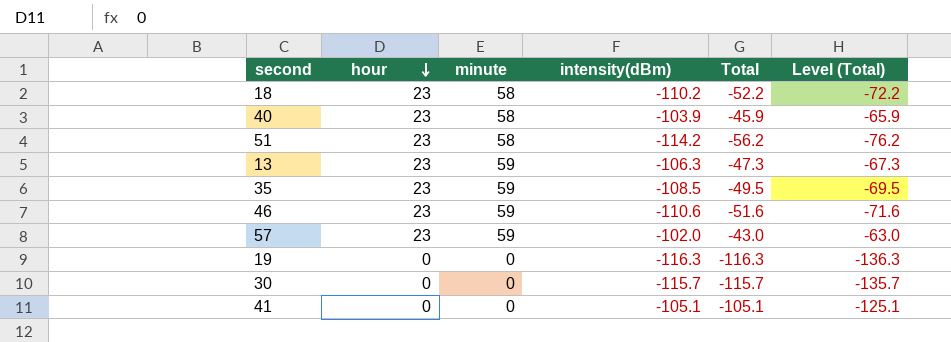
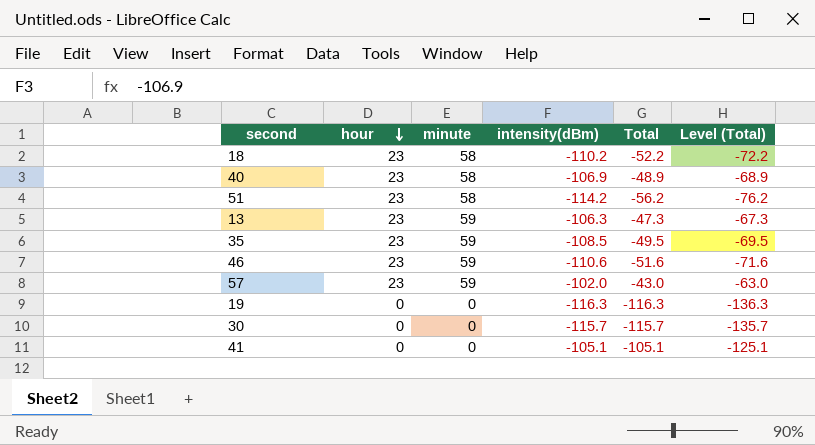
40 | intensity(dBm): -103.9 -> -106.9
40 | Total: -45.9 -> -48.9
40 | Level (Total): -65.9 -> -68.9

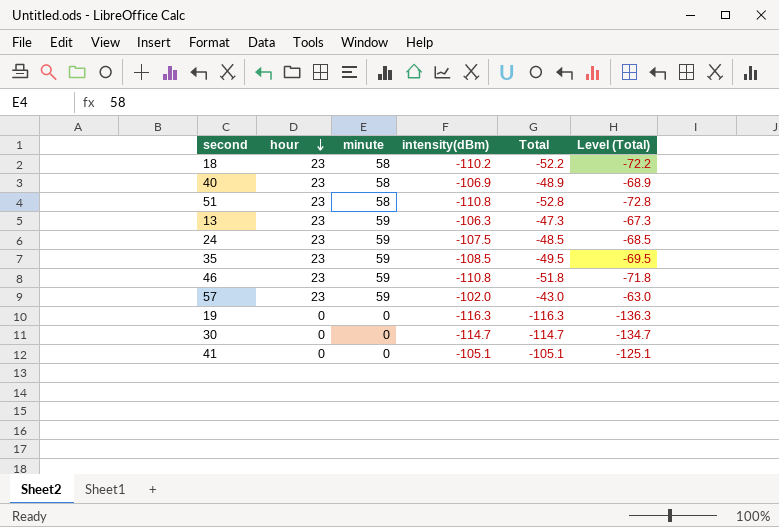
51 | intensity(dBm): -114.2 -> -110.8
51 | Total: -56.2 -> -52.8
51 | Level (Total): -76.2 -> -72.8
row 24: none -> 23 | 59 | -107.5 | -48.5 | -68.5
46 | intensity(dBm): -110.6 -> -110.8
46 | Total: -51.6 -> -51.8
46 | Level (Total): -71.6 -> -71.8
30 | intensity(dBm): -115.7 -> -114.7
30 | Total: -115.7 -> -114.7
30 | Level (Total): -135.7 -> -134.7

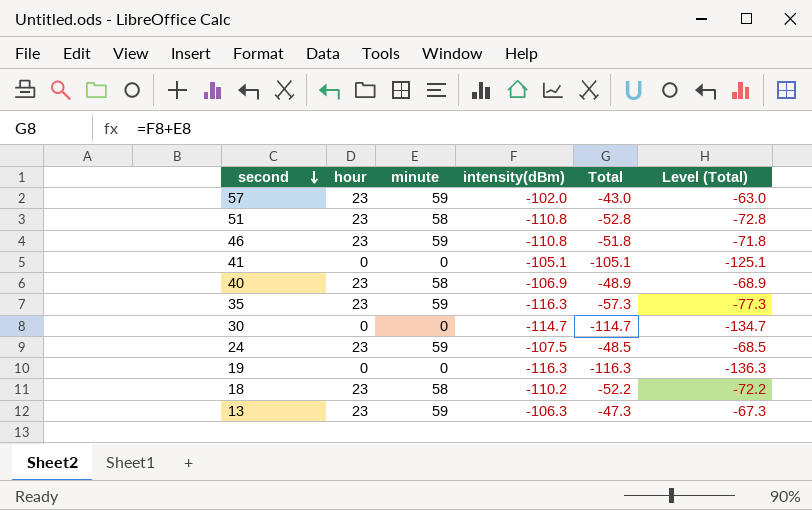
row order: hour descending -> second descending
35 | intensity(dBm): -108.5 -> -116.3
35 | Total: -49.5 -> -57.3
35 | Level (Total): -69.5 -> -77.3

